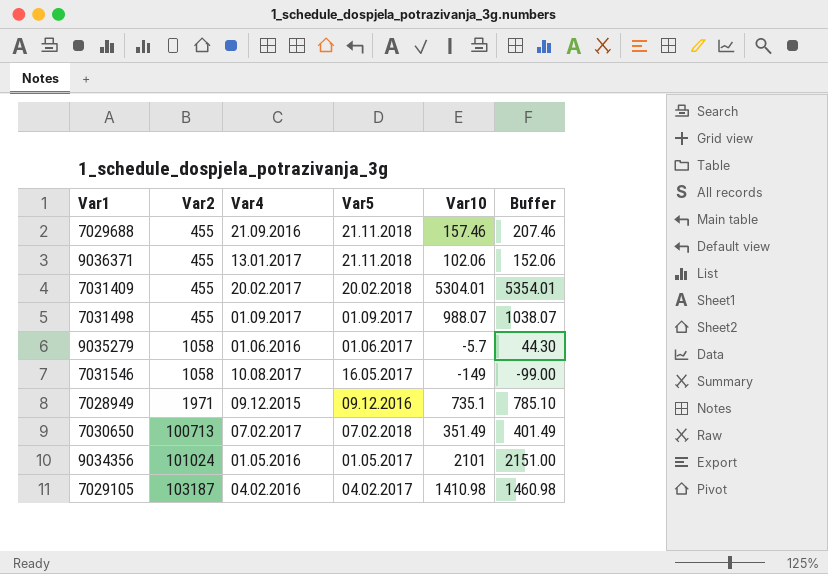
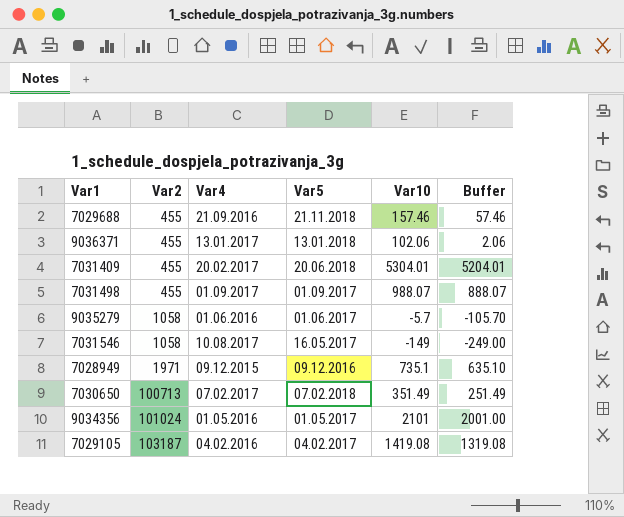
column Buffer | formula: [Var10] + 50 -> [Var10] - 100
9036371 | Var5: 21.11.2018 -> 13.01.2018
7031409 | Var5: 20.02.2018 -> 20.06.2018
7029105 | Var10: 1410.98 -> 1419.08

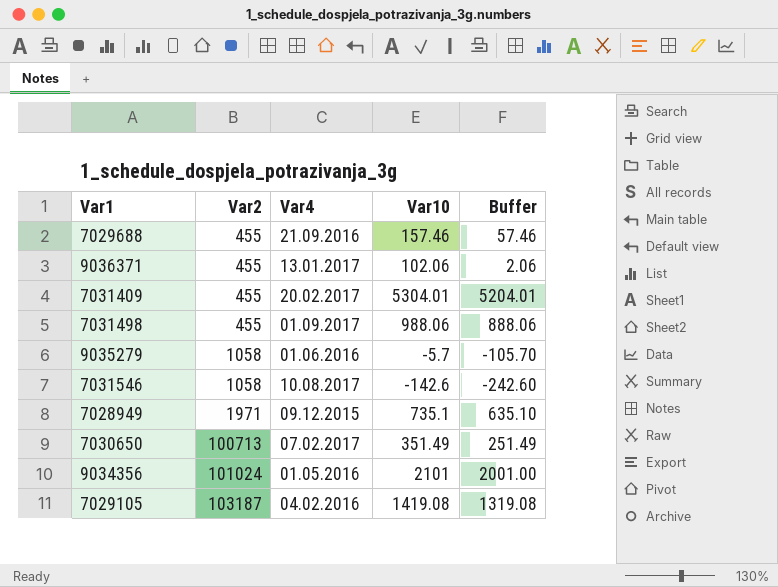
column Var5 | position: 4 -> none
7031498 | Var10: 988.07 -> 988.06
7031498 | Buffer: 888.07 -> 888.06
7031546 | Var10: -149 -> -142.6
7031546 | Buffer: -249.00 -> -242.60

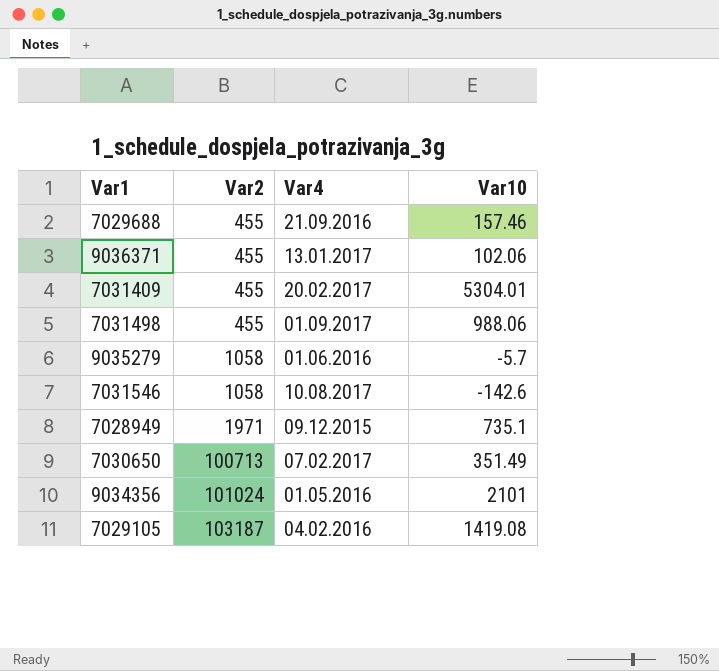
column Buffer | formula: [Var10] - 100 -> none

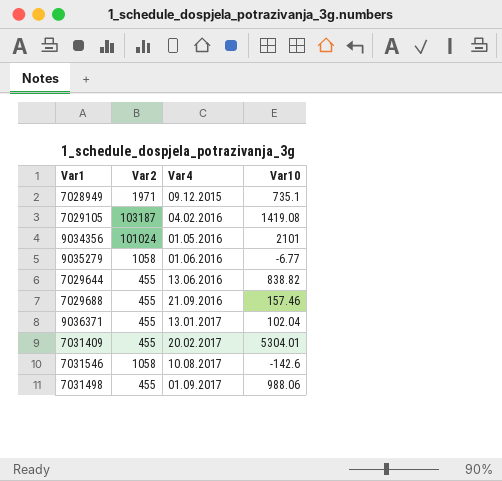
row order: Var2 ascending -> Var4 ascending
row 7030650: 100713 | 07.02.2017 | 351.49 -> none
9035279 | Var10: -5.7 -> -6.77
row 7029644: none -> 455 | 13.06.2016 | 838.82
9036371 | Var10: 102.06 -> 102.04

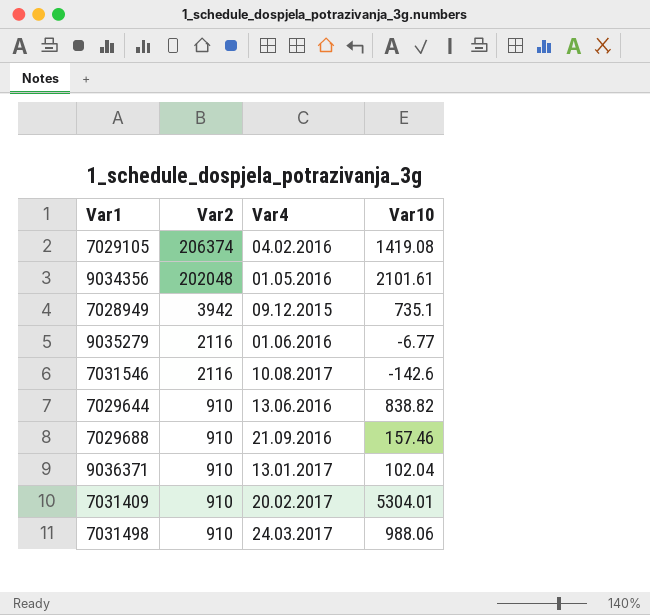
row order: Var4 ascending -> Var2 descending
7029105 | Var2: 103187 -> 206374
9034356 | Var2: 101024 -> 202048
9034356 | Var10: 2101 -> 2101.61
7028949 | Var2: 1971 -> 3942
9035279 | Var2: 1058 -> 2116
7031546 | Var2: 1058 -> 2116
7029644 | Var2: 455 -> 910
7029688 | Var2: 455 -> 910
9036371 | Var2: 455 -> 910
7031409 | Var2: 455 -> 910
7031498 | Var2: 455 -> 910
7031498 | Var4: 01.09.2017 -> 24.03.2017

